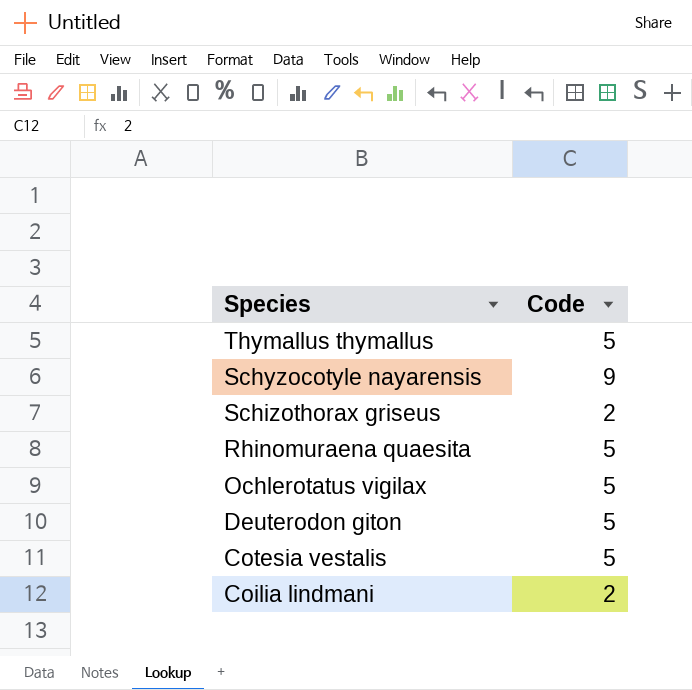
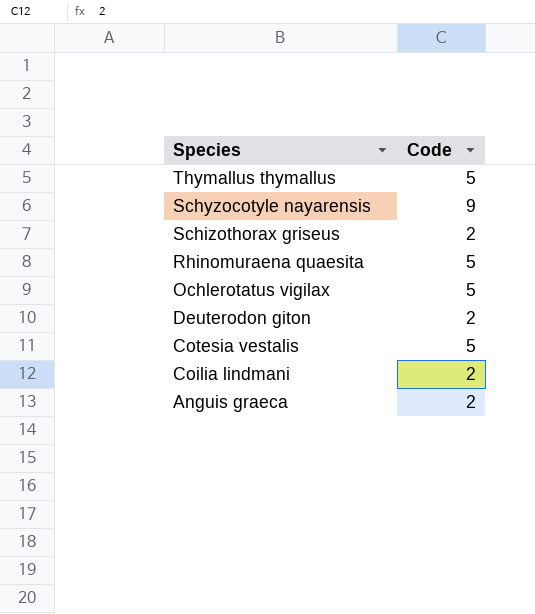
Deuterodon giton | Code: 5 -> 2
row Anguis graeca: none -> 2

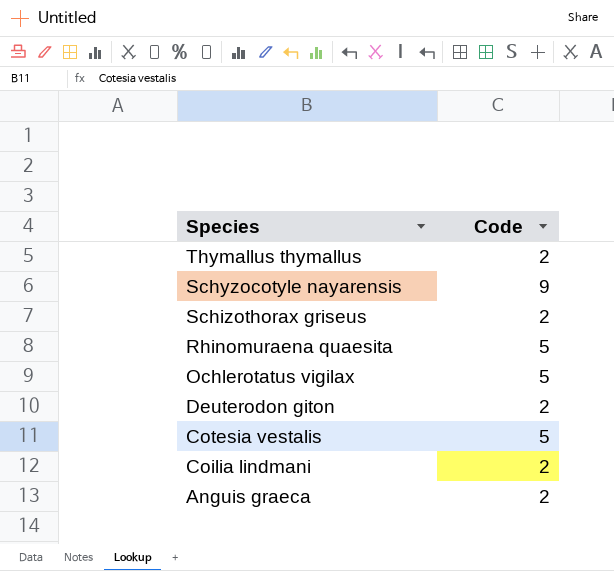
Thymallus thymallus | Code: 5 -> 2

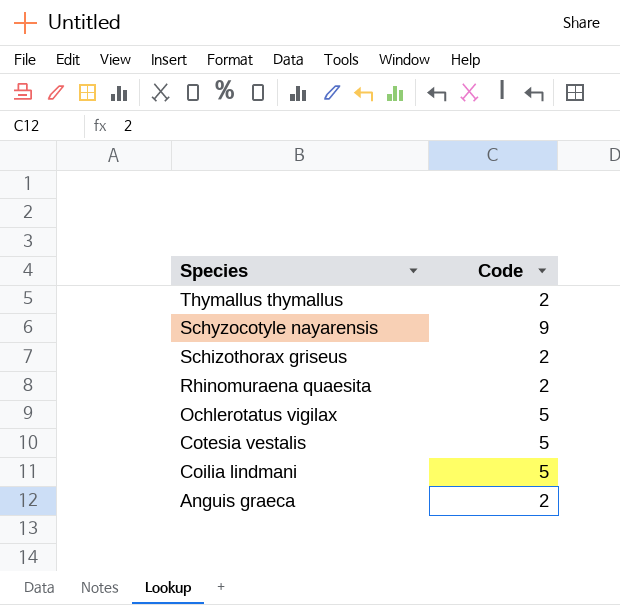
row Deuterodon giton: 2 -> none
Rhinomuraena quaesita | Code: 5 -> 2
Coilia lindmani | Code: 2 -> 5

